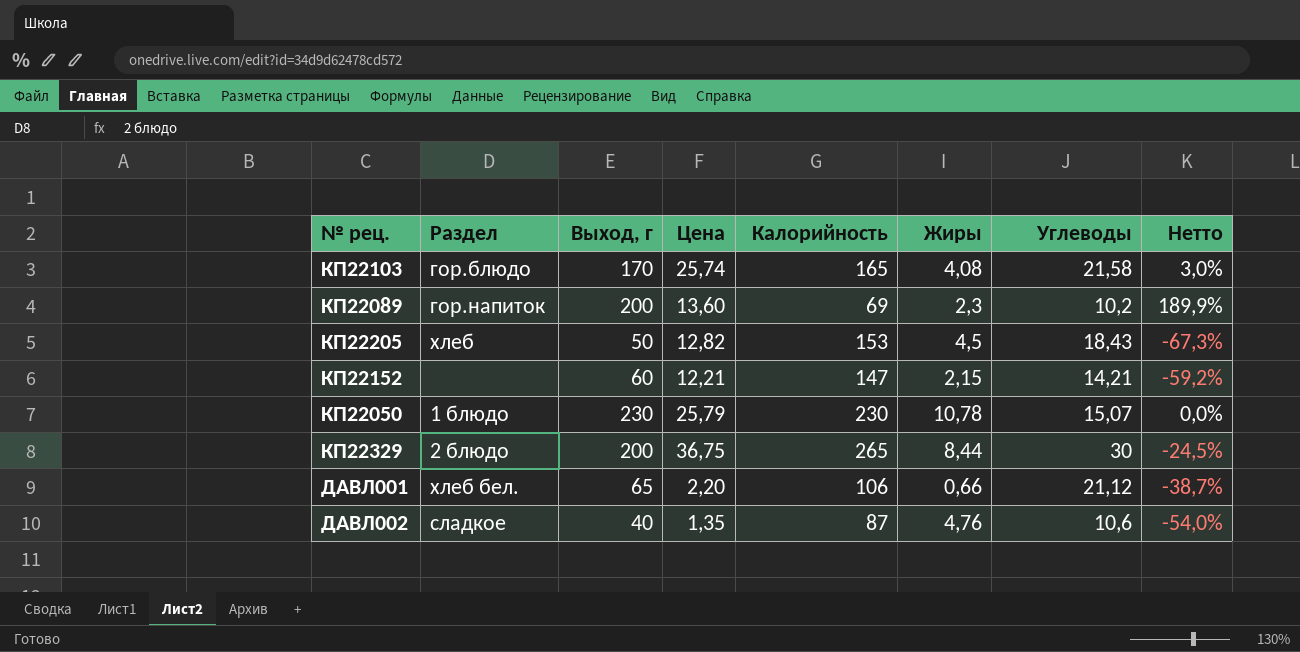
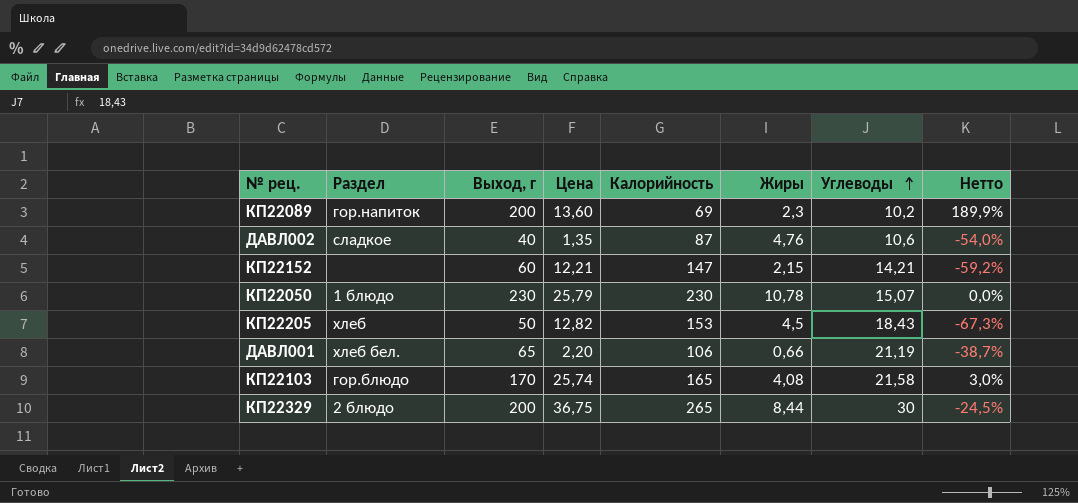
row order: none -> Углеводы ascending
ДАВЛ001 | Углеводы: 21,12 -> 21,19

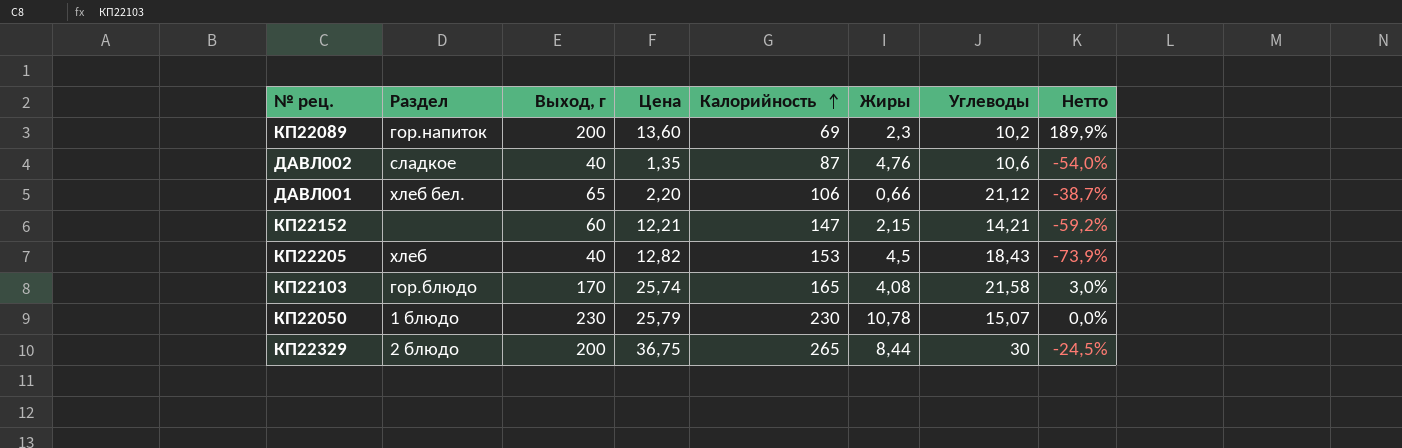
row order: Углеводы ascending -> Калорийность ascending
ДАВЛ001 | Углеводы: 21,19 -> 21,12
КП22205 | Выход, г: 50 -> 40
КП22205 | Нетто: -67,3% -> -73,9%

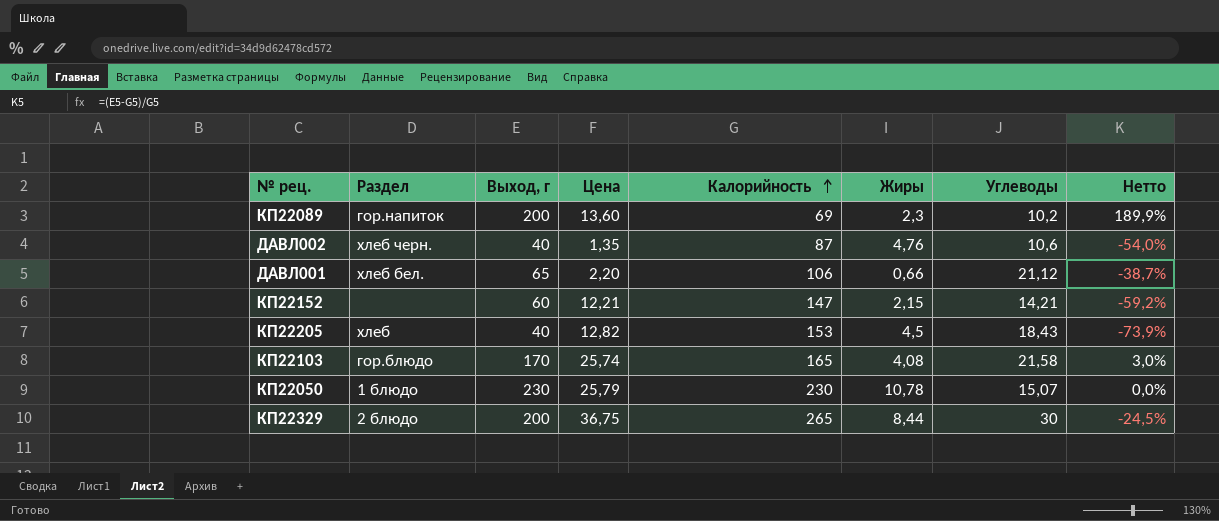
ДАВЛ002 | Раздел: сладкое -> хлеб черн.

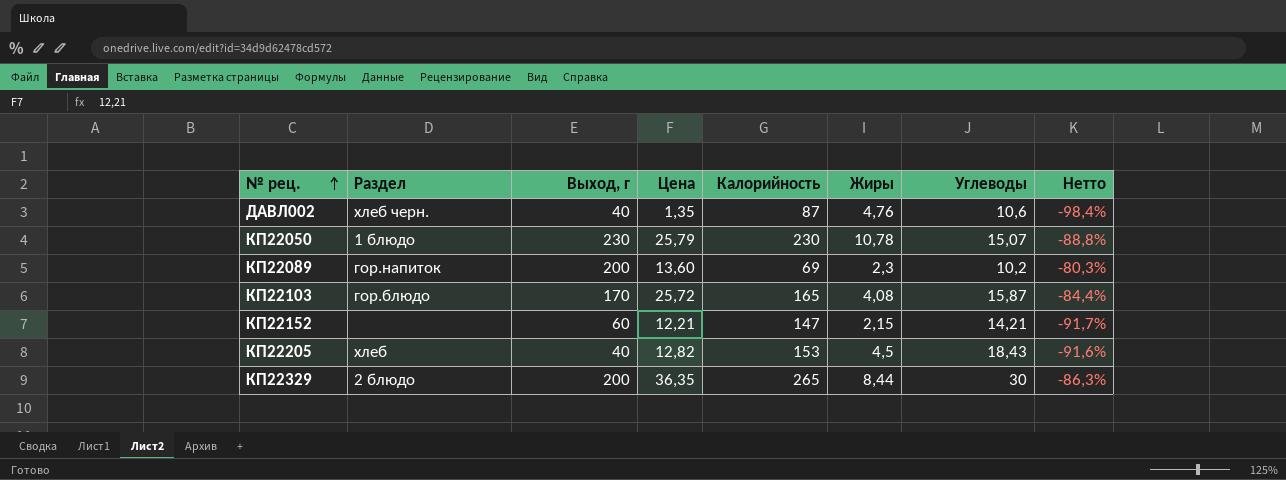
row order: Калорийность ascending -> № рец. ascending
column Нетто | formula: ([Выход, г] - [Калорийность]) / [Калорийность] -> ([Цена] - [Калорийность]) / [Калорийность]
row ДАВЛ001: хлеб бел. | 65 | 2,20 | 106 | 0,66 | 21,12 | -38,7% -> none
КП22103 | Цена: 25,74 -> 25,72
КП22103 | Углеводы: 21,58 -> 15,87
КП22329 | Цена: 36,75 -> 36,35

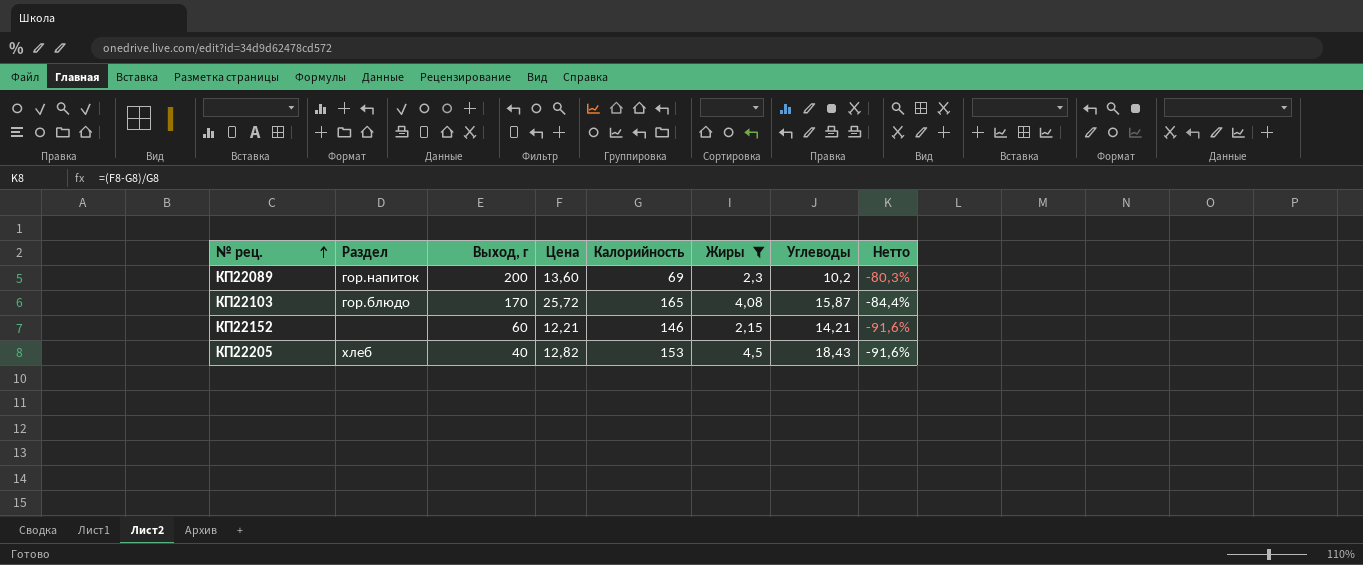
filter: none -> Жиры <= 4,5
КП22152 | Калорийность: 147 -> 146
КП22152 | Нетто: -91,7% -> -91,6%

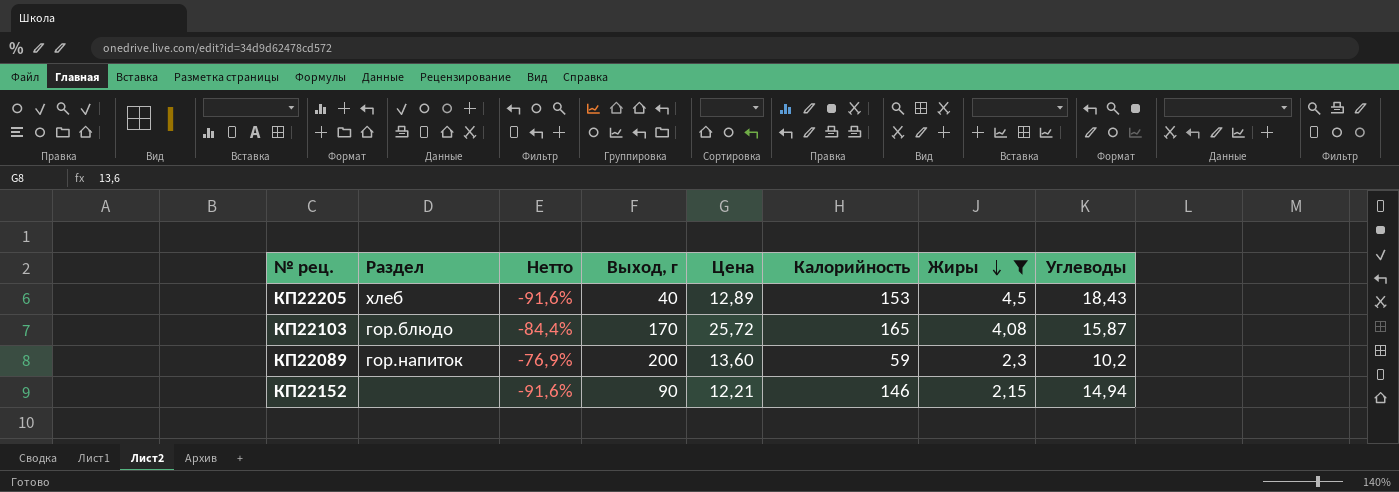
row order: № рец. ascending -> Жиры descending
column Нетто | position: 8 -> 3
КП22205 | Цена: 12,82 -> 12,89
КП22089 | Нетто: -80,3% -> -76,9%
КП22089 | Калорийность: 69 -> 59
КП22152 | Выход, г: 60 -> 90
КП22152 | Углеводы: 14,21 -> 14,94

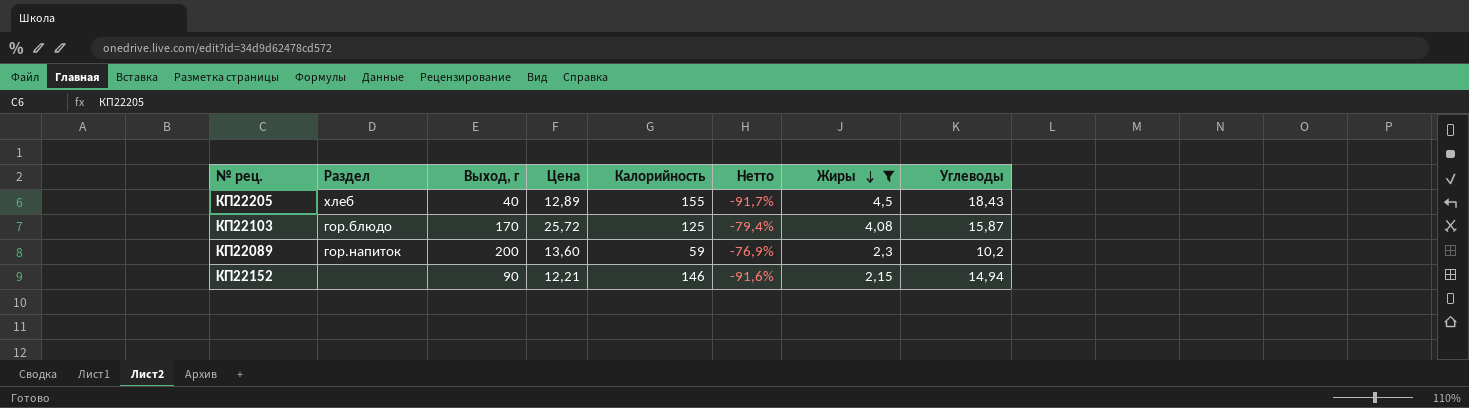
column Нетто | position: 3 -> 6
КП22205 | Калорийность: 153 -> 155
КП22205 | Нетто: -91,6% -> -91,7%
КП22103 | Калорийность: 165 -> 125
КП22103 | Нетто: -84,4% -> -79,4%

